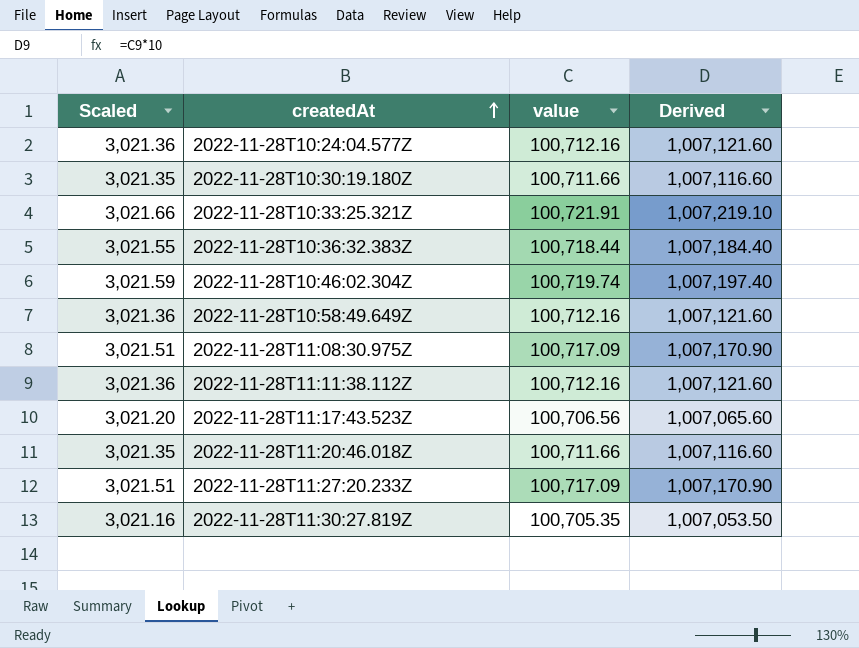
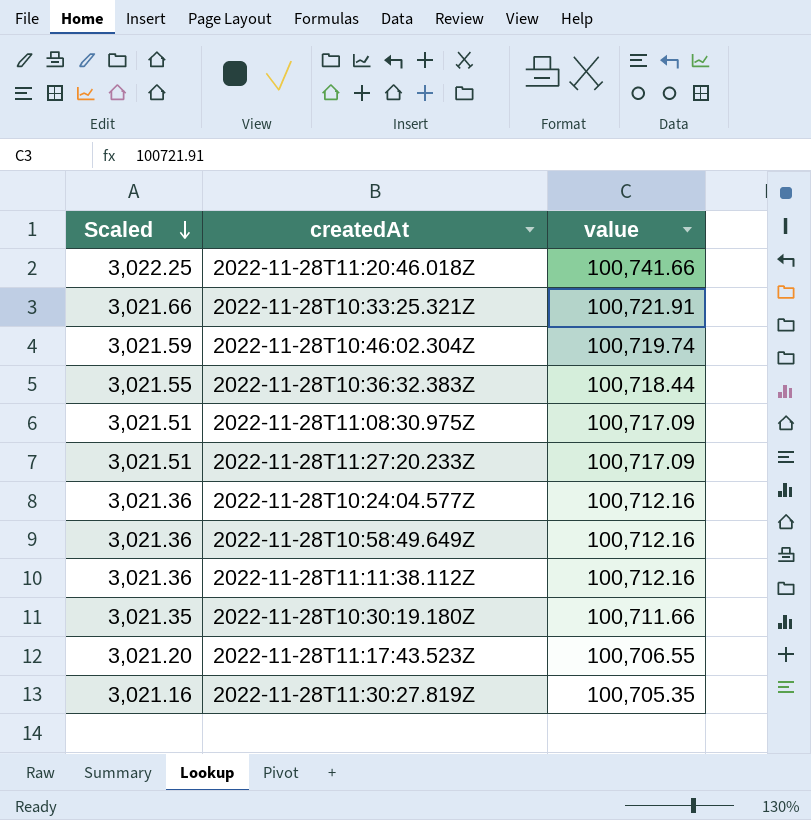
row order: createdAt ascending -> Scaled descending
column Derived | formula: [value] * 10 -> none
2022-11-28T11:20:46.018Z | Scaled: 3,021.35 -> 3,022.25
2022-11-28T11:20:46.018Z | value: 100,711.66 -> 100,741.66
2022-11-28T11:17:43.523Z | value: 100,706.56 -> 100,706.55

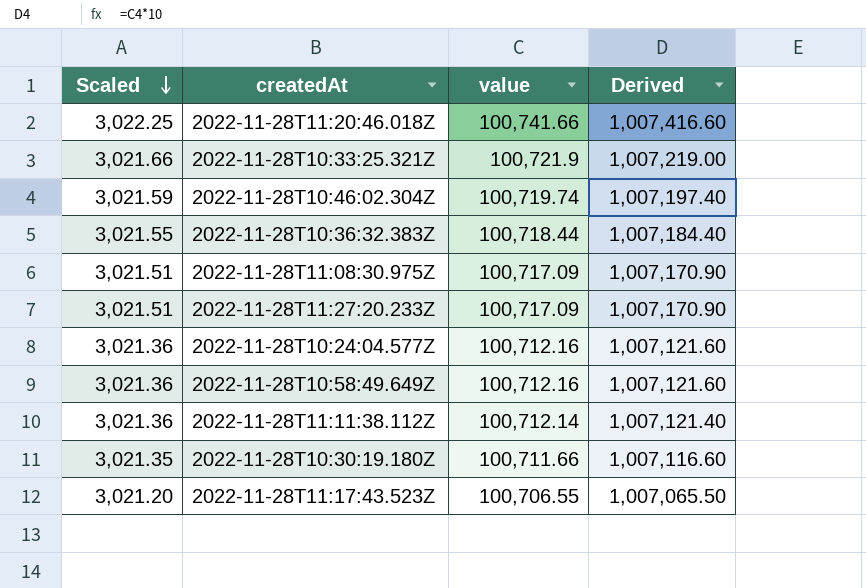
column Derived | formula: none -> [value] * 10
row 2022-11-28T11:30:27.819Z: 3,021.16 | 100,705.35 -> none
2022-11-28T10:33:25.321Z | value: 100,721.91 -> 100,721.9
2022-11-28T11:11:38.112Z | value: 100,712.16 -> 100,712.14

